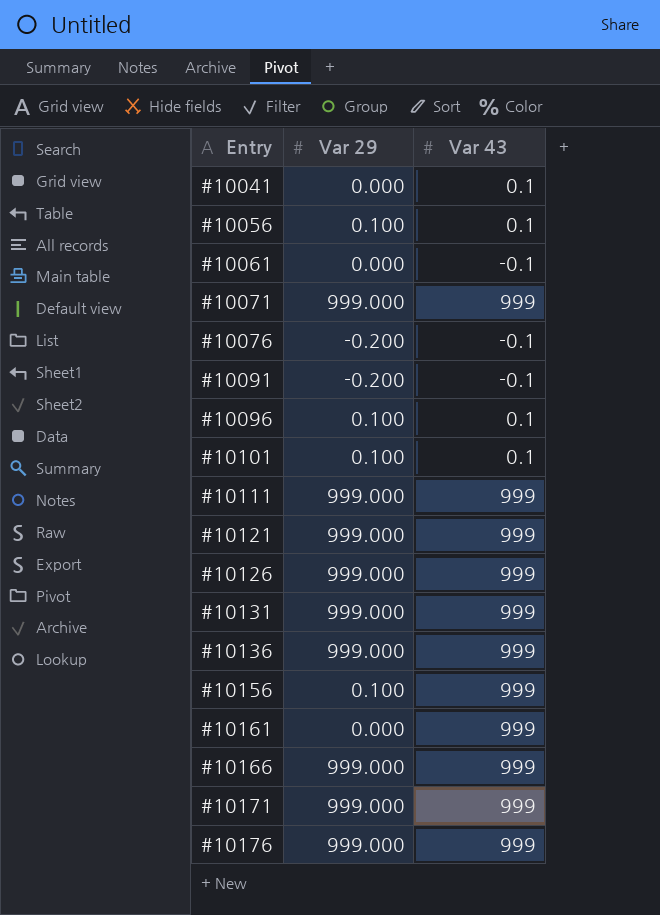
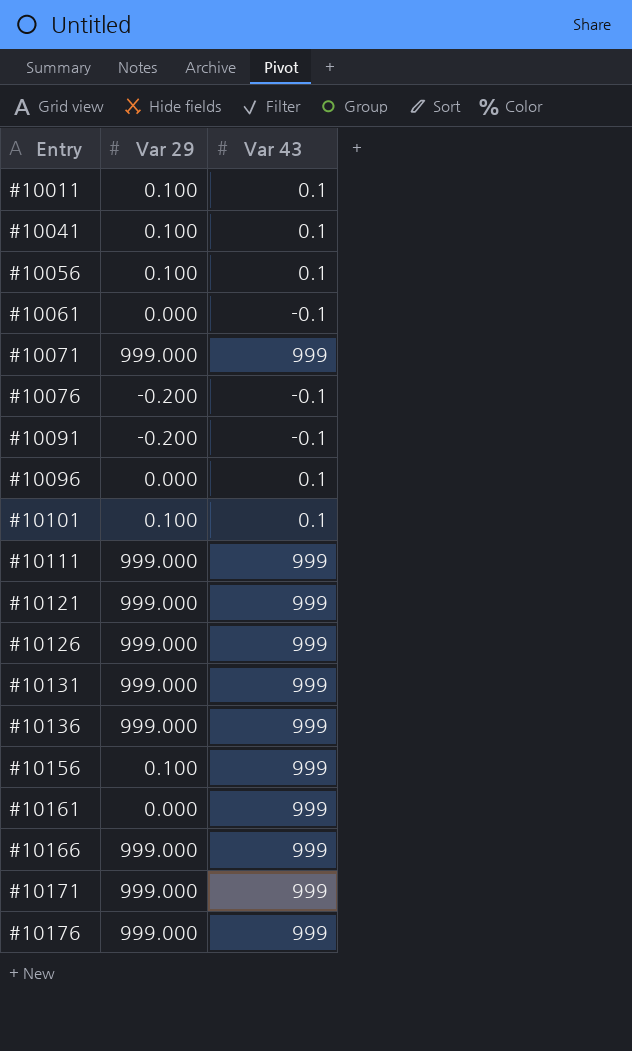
row #10011: none -> 0.100 | 0.1
#10041 | Var 29: 0.000 -> 0.100
#10096 | Var 29: 0.100 -> 0.000

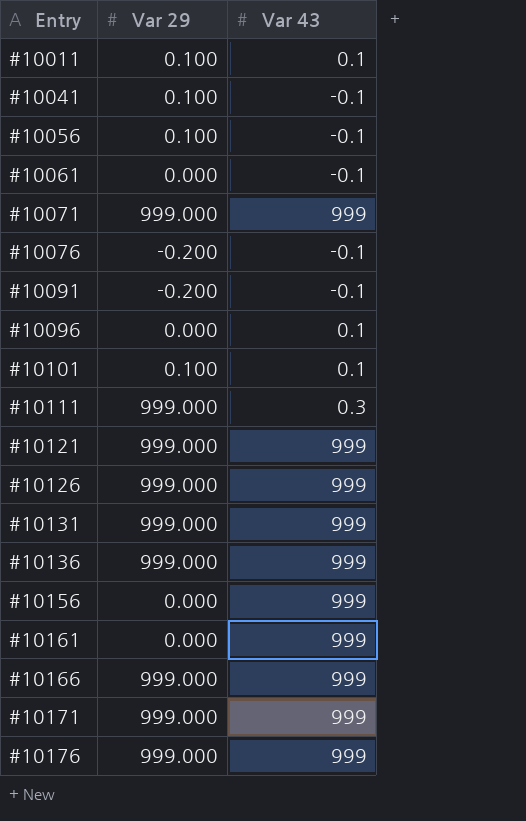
#10041 | Var 43: 0.1 -> -0.1
#10056 | Var 43: 0.1 -> -0.1
#10111 | Var 43: 999 -> 0.3
#10156 | Var 29: 0.100 -> 0.000

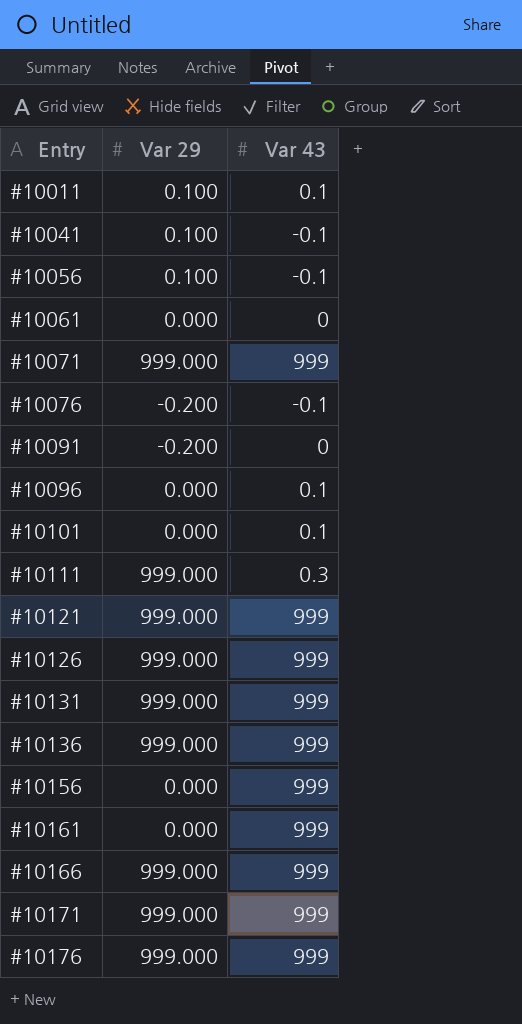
#10061 | Var 43: -0.1 -> 0
#10091 | Var 43: -0.1 -> 0
#10101 | Var 29: 0.100 -> 0.000

